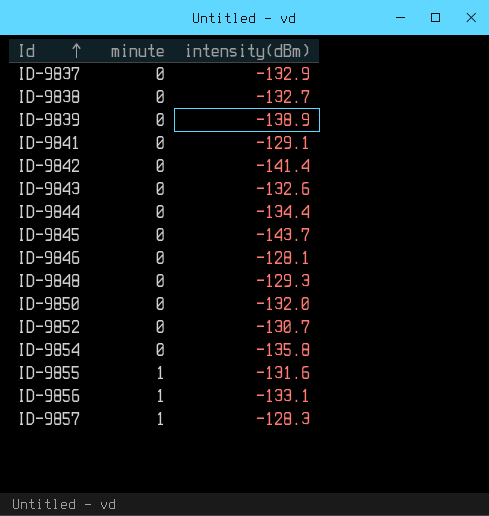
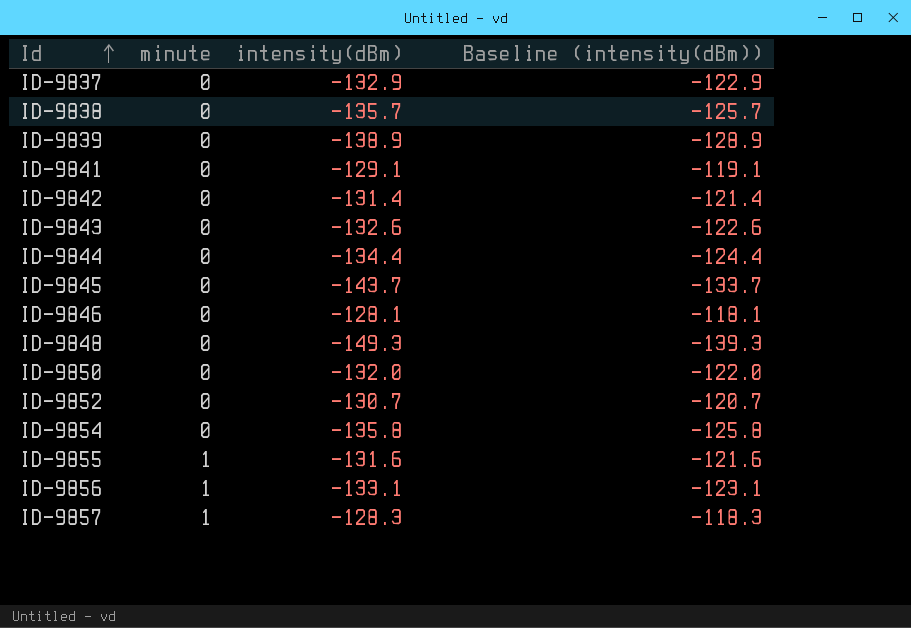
column Baseline (intensity(dBm)) | formula: none -> [intensity(dBm)] + 10
ID-9838 | intensity(dBm): -132.7 -> -135.7
ID-9842 | intensity(dBm): -141.4 -> -131.4
ID-9848 | intensity(dBm): -129.3 -> -149.3

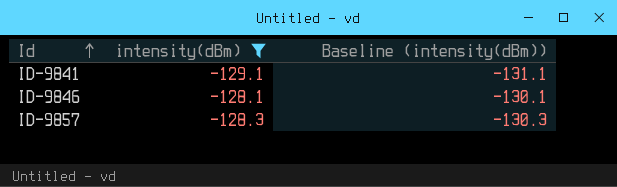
filter: none -> intensity(dBm) >= -129.1
column minute | position: 2 -> none
column Baseline (intensity(dBm)) | formula: [intensity(dBm)] + 10 -> [intensity(dBm)] - 2

